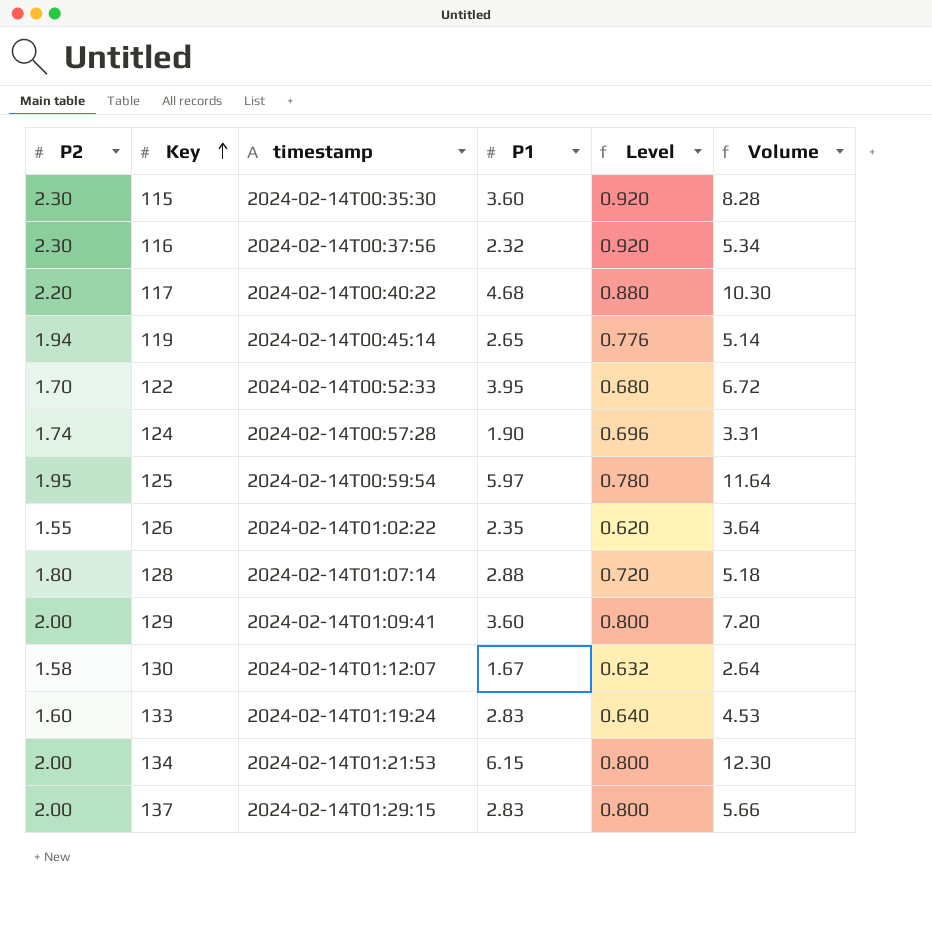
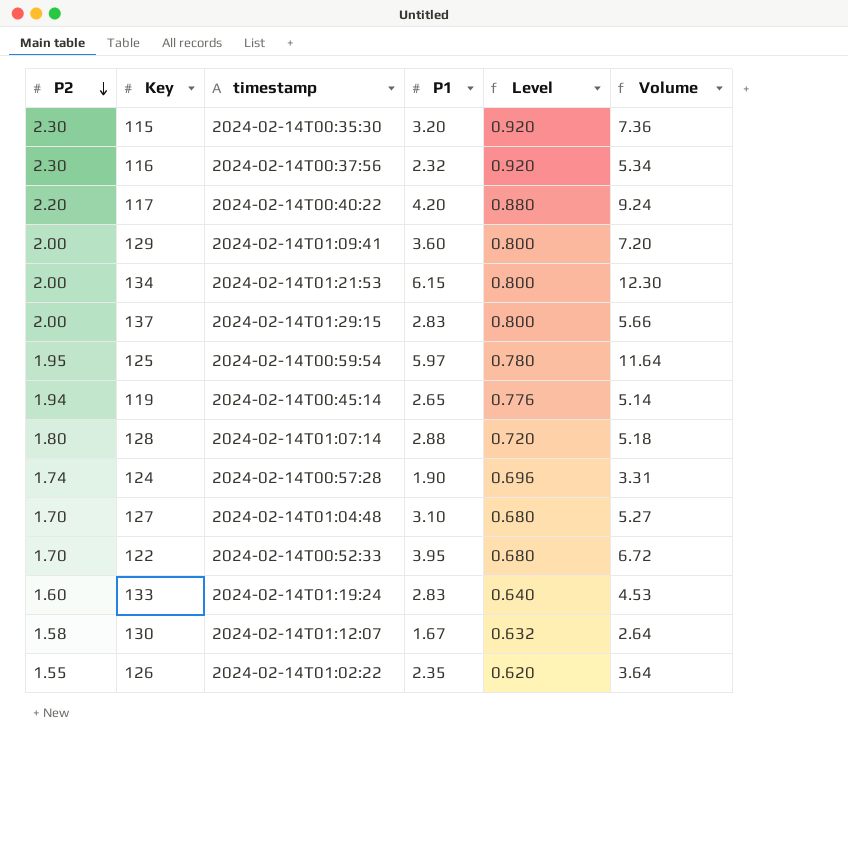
row order: Key ascending -> P2 descending
115 | P1: 3.60 -> 3.20
115 | Volume: 8.28 -> 7.36
117 | P1: 4.68 -> 4.20
117 | Volume: 10.30 -> 9.24
row 127: none -> 1.70 | 2024-02-14T01:04:48 | 3.10 | 0.680 | 5.27

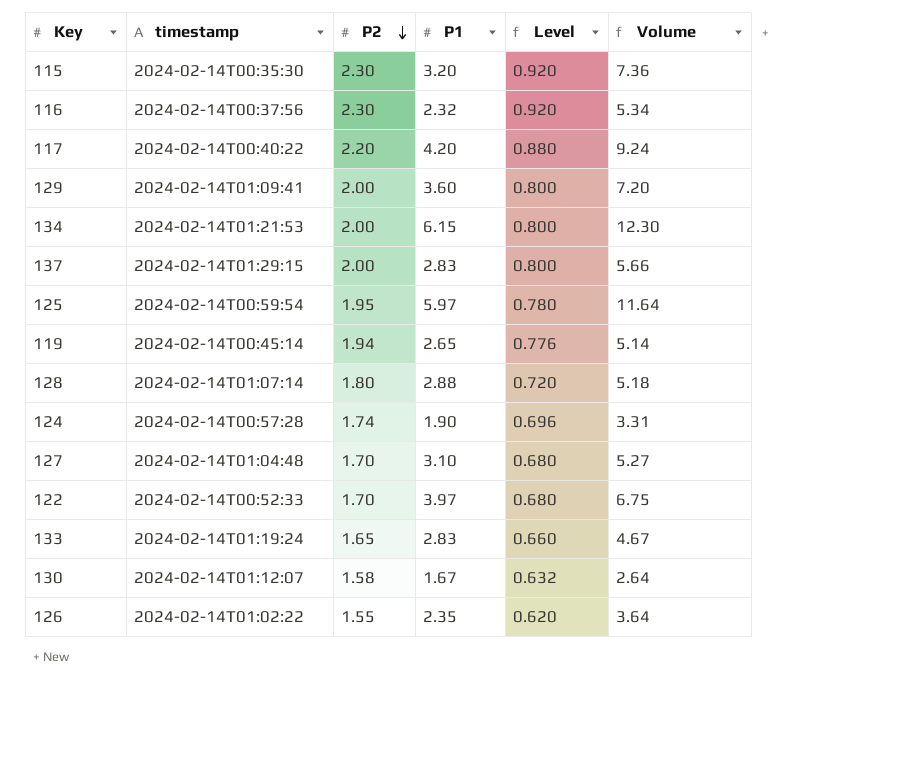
column P2 | position: 1 -> 3
122 | P1: 3.95 -> 3.97
122 | Volume: 6.72 -> 6.75
133 | P2: 1.60 -> 1.65
133 | Level: 0.640 -> 0.660
133 | Volume: 4.53 -> 4.67

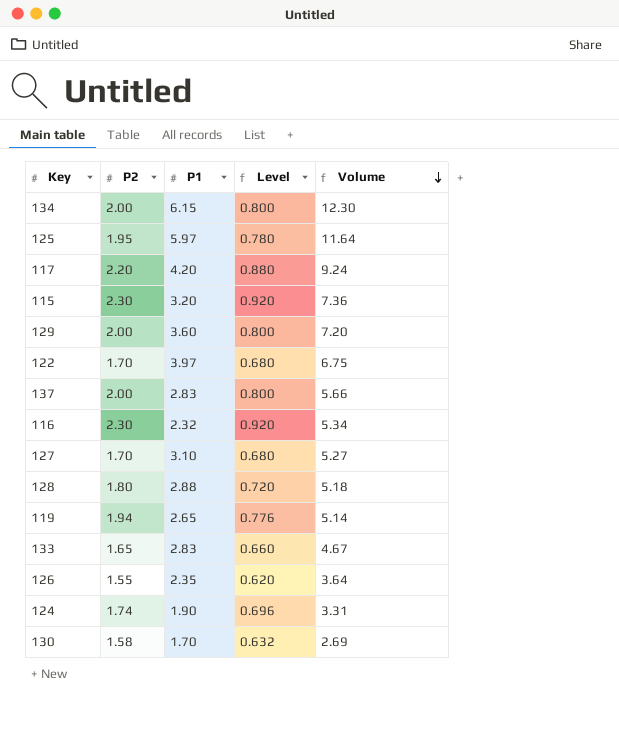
row order: P2 descending -> Volume descending
column timestamp | position: 2 -> none
130 | P1: 1.67 -> 1.70
130 | Volume: 2.64 -> 2.69

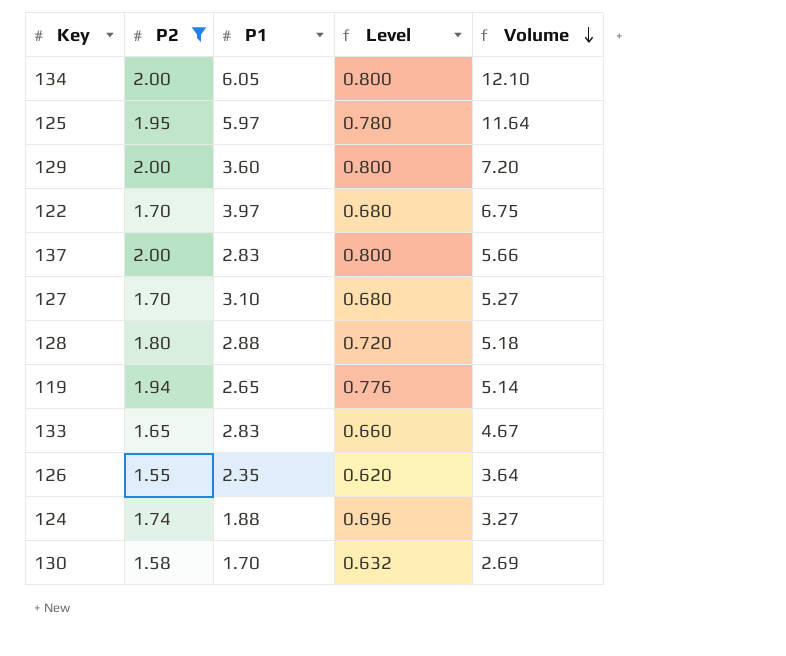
filter: none -> P2 <= 2.00
134 | P1: 6.15 -> 6.05
134 | Volume: 12.30 -> 12.10
124 | P1: 1.90 -> 1.88
124 | Volume: 3.31 -> 3.27

